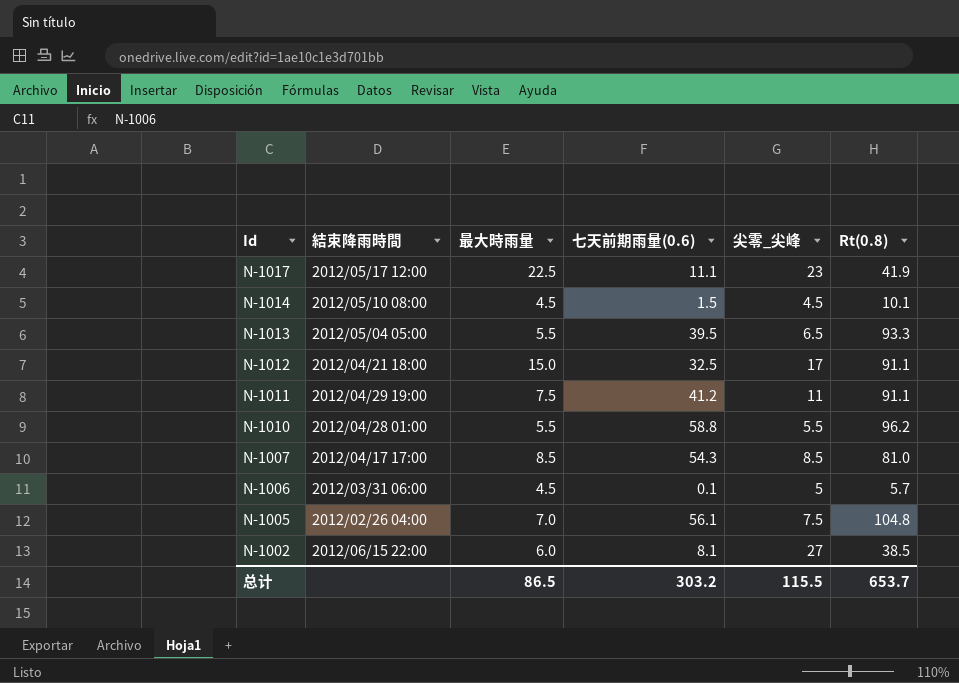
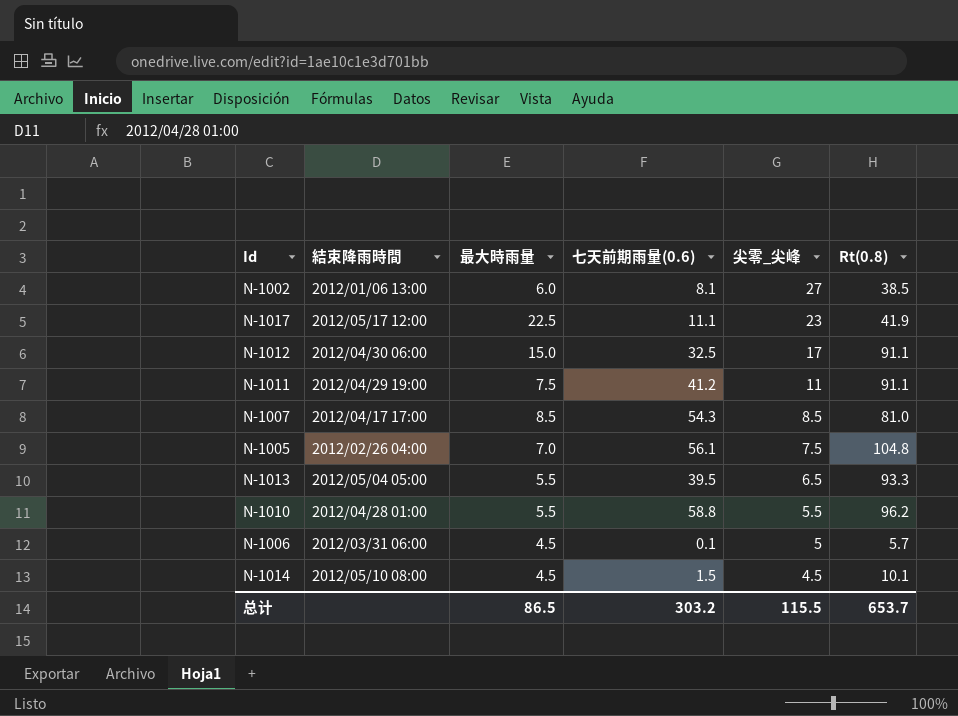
row order: Id descending -> 尖零_尖峰 descending
N-1002 | 結束降雨時間: 2012/06/15 22:00 -> 2012/01/06 13:00
N-1012 | 結束降雨時間: 2012/04/21 18:00 -> 2012/04/30 06:00

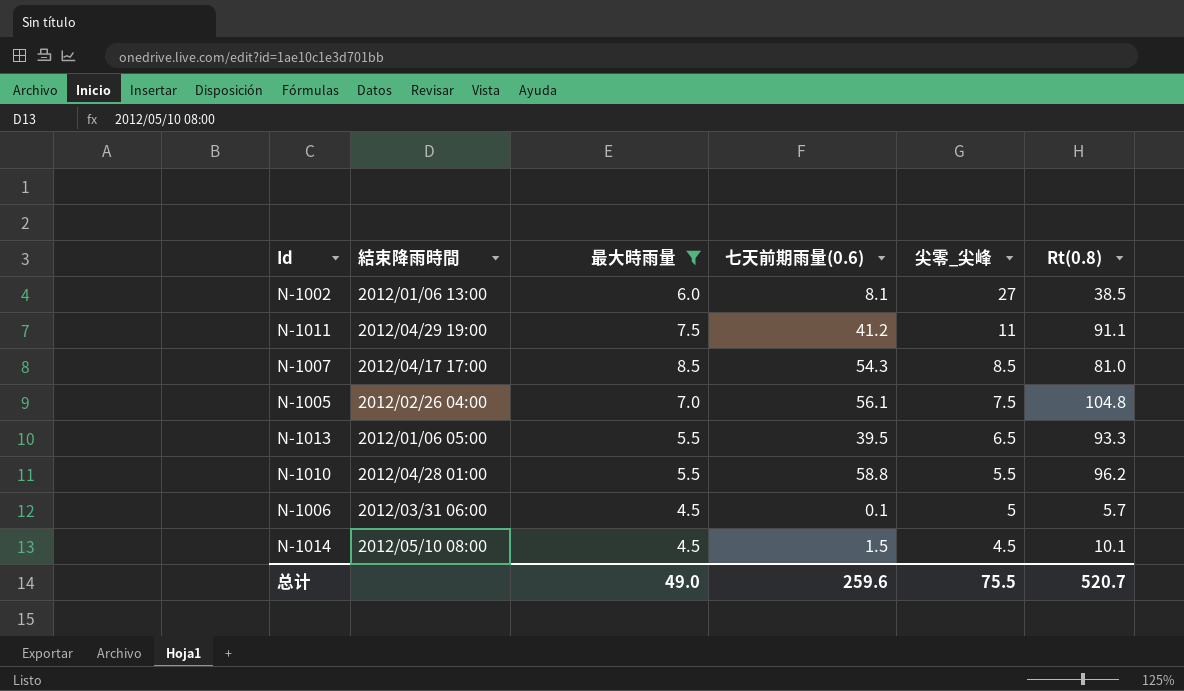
filter: none -> 最大時雨量 <= 8.5
N-1013 | 結束降雨時間: 2012/05/04 05:00 -> 2012/01/06 05:00
总计 | 最大時雨量: 86.5 -> 49.0
总计 | 七天前期雨量(0.6): 303.2 -> 259.6
总计 | 尖零_尖峰: 115.5 -> 75.5
总计 | Rt(0.8): 653.7 -> 520.7

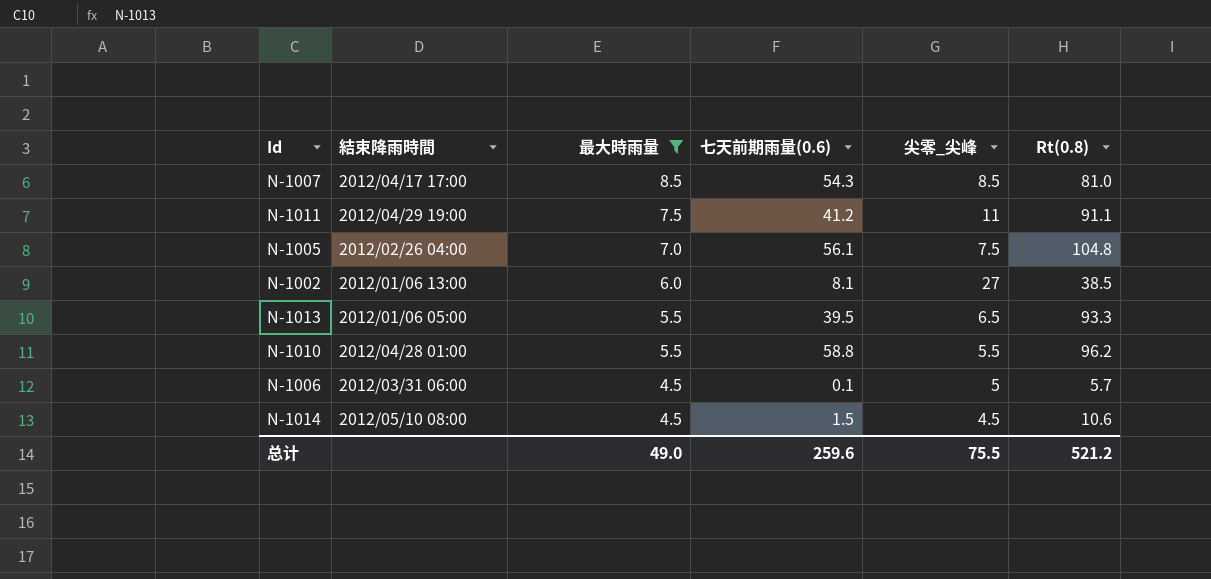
row order: 尖零_尖峰 descending -> 最大時雨量 descending
N-1014 | Rt(0.8): 10.1 -> 10.6
总计 | Rt(0.8): 520.7 -> 521.2

